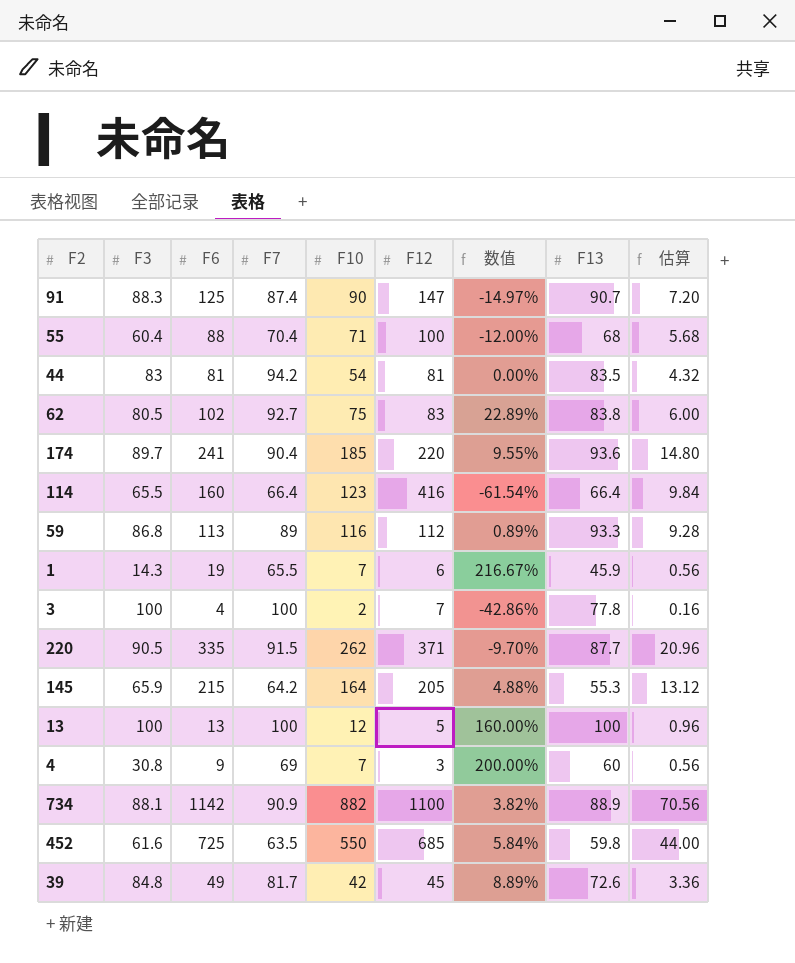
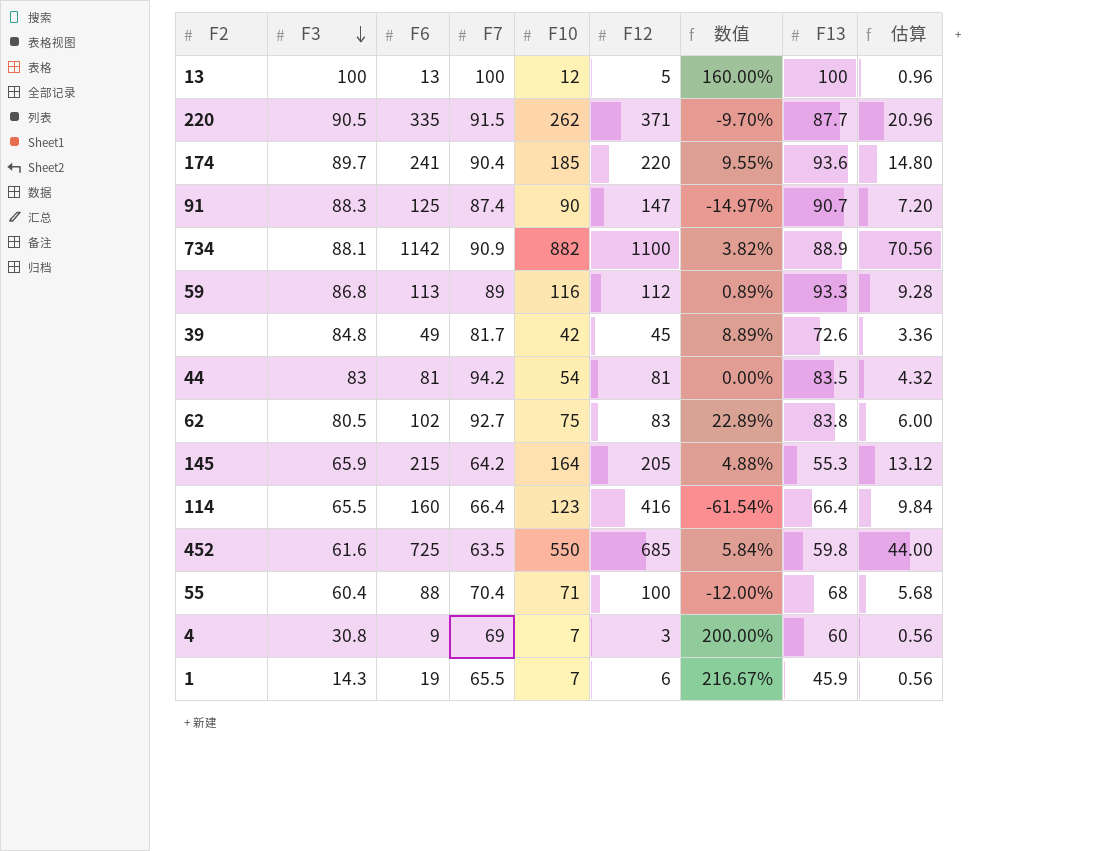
row order: none -> F3 descending
row 3: 100 | 4 | 100 | 2 | 7 | -42.86% | 77.8 | 0.16 -> none

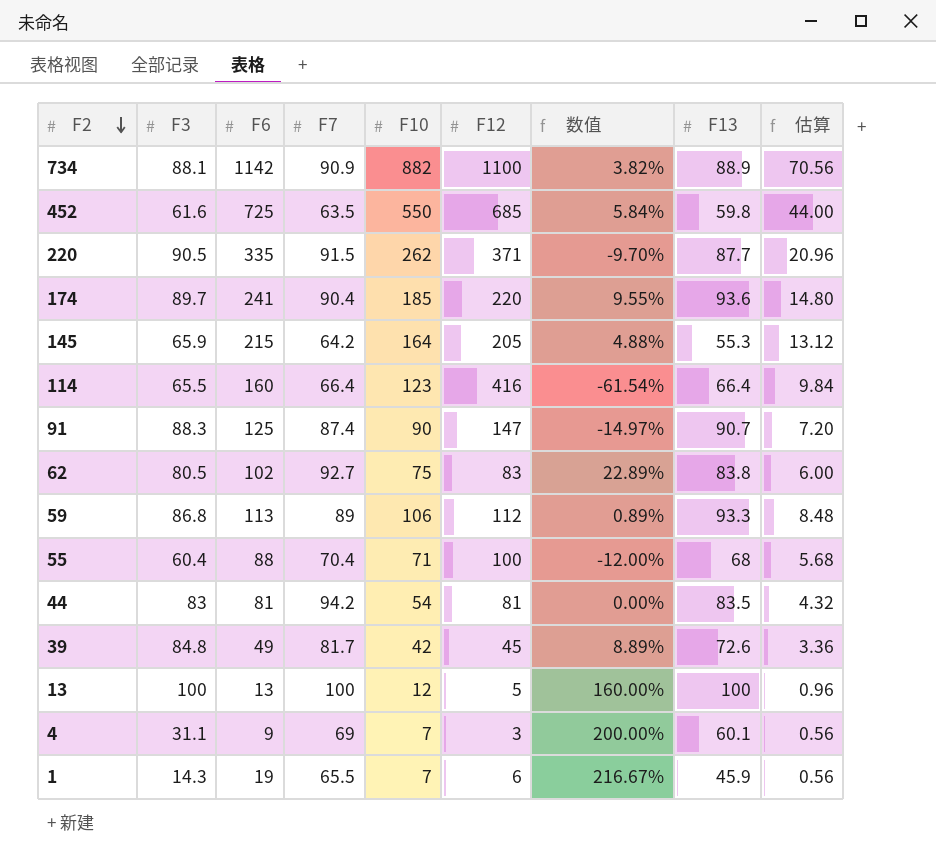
row order: F3 descending -> F2 descending
59 | F10: 116 -> 106
59 | 估算: 9.28 -> 8.48
4 | F3: 30.8 -> 31.1
4 | F13: 60 -> 60.1

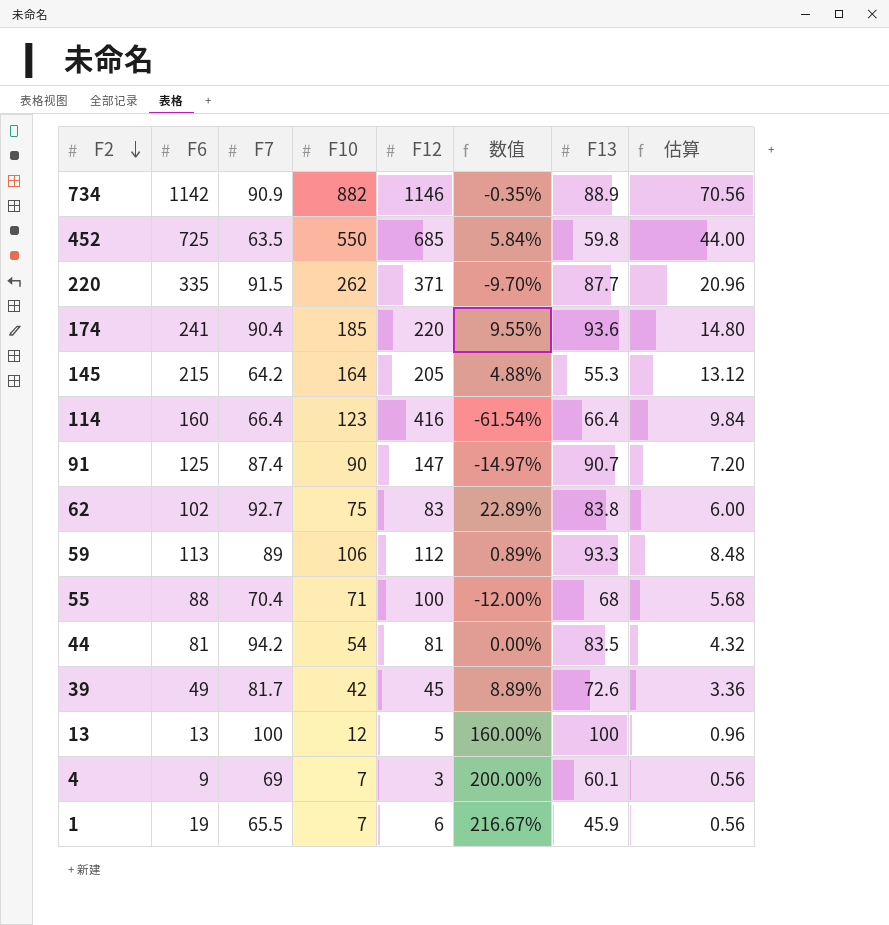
column F3 | position: 2 -> none
734 | F12: 1100 -> 1146
734 | 数值: 3.82% -> -0.35%

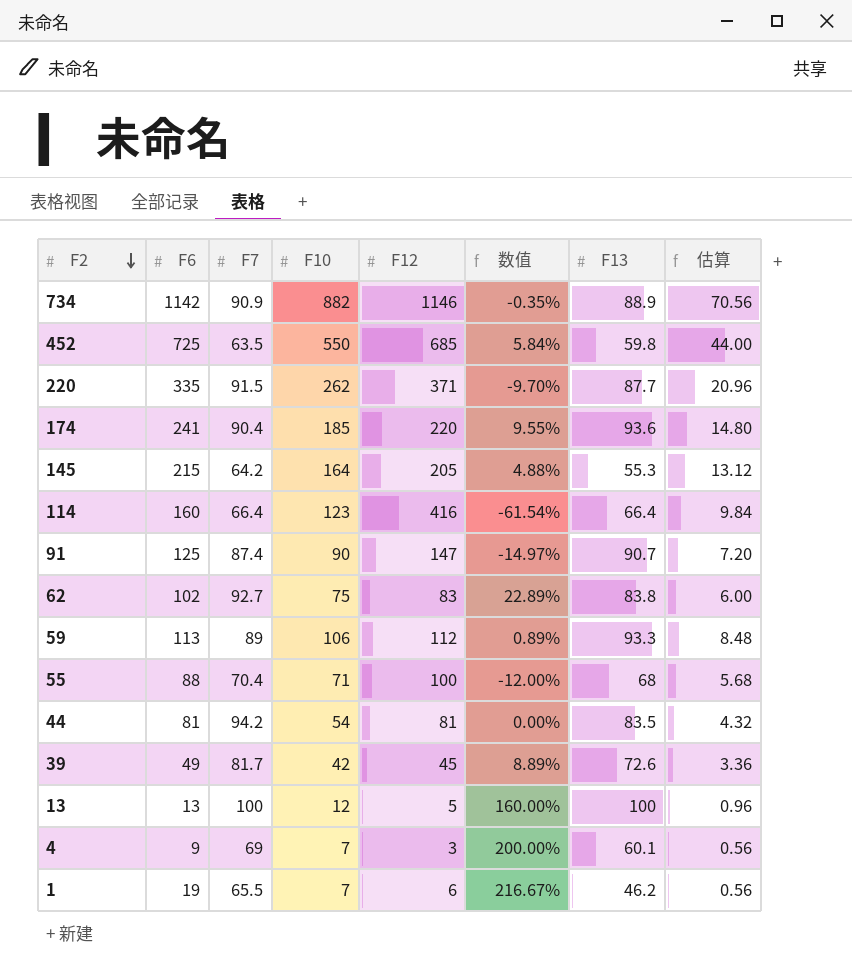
1 | F13: 45.9 -> 46.2

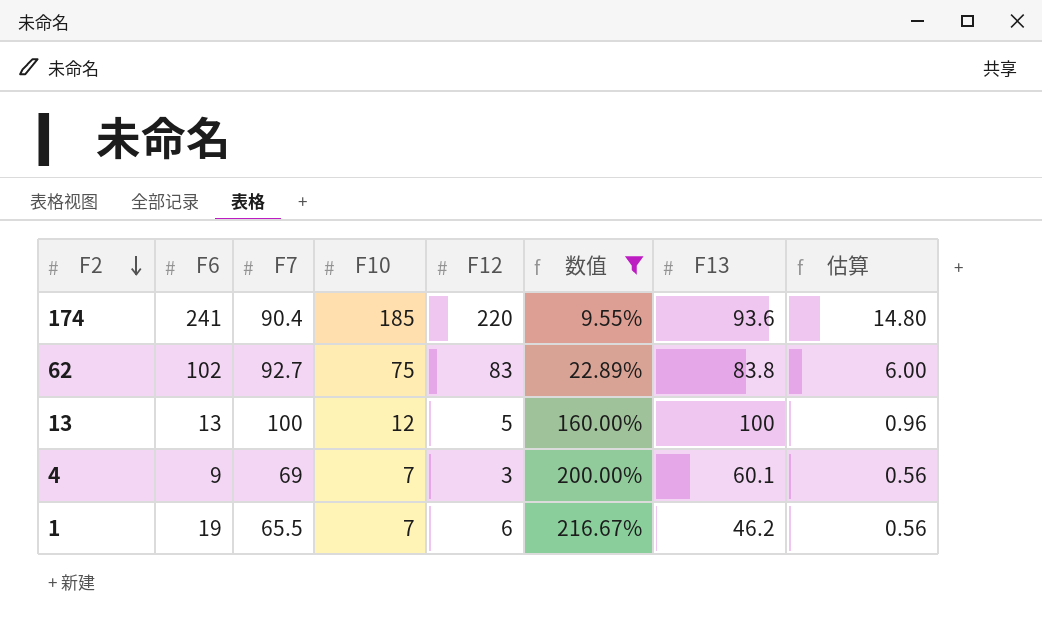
filter: none -> 数值 >= 9.55%

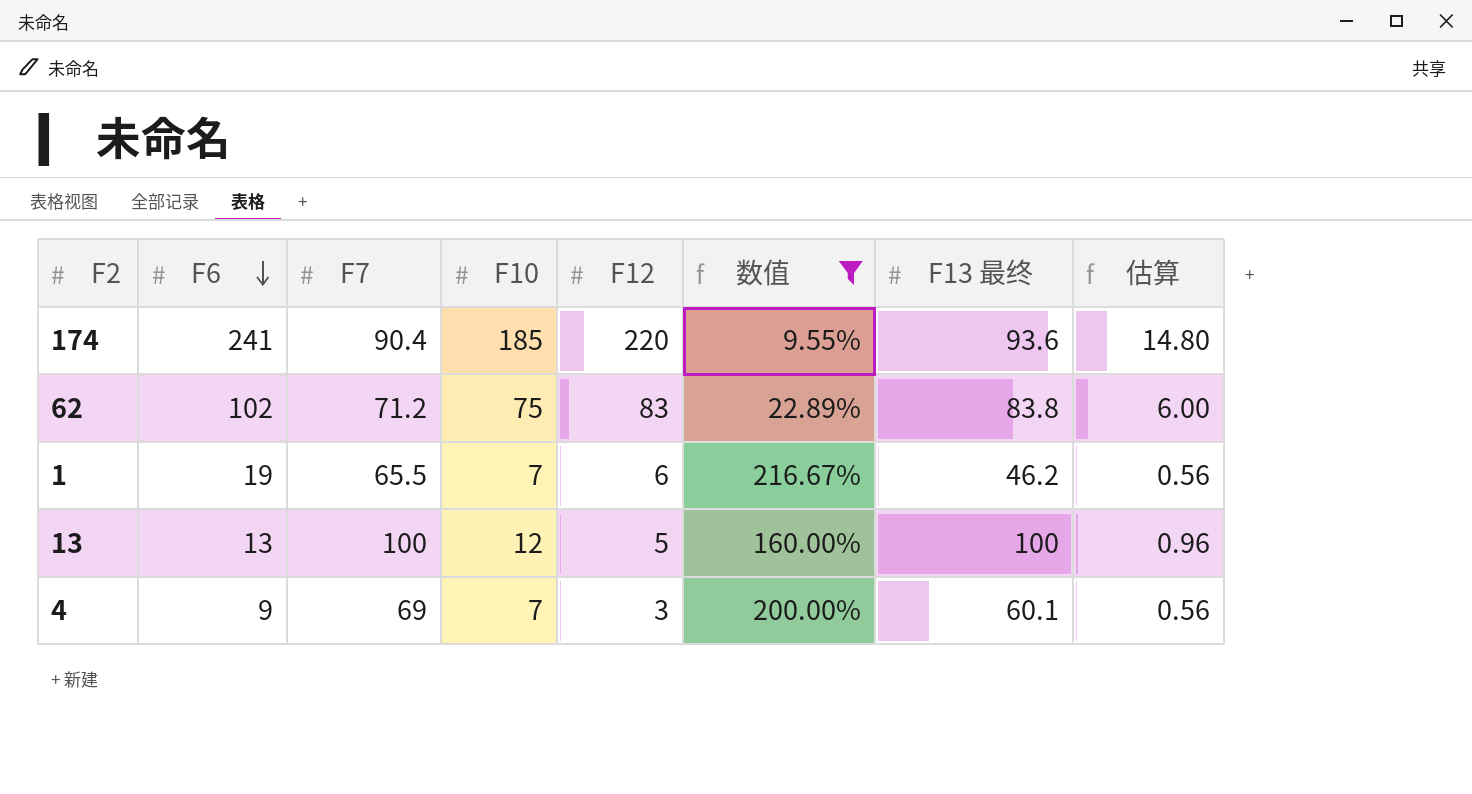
row order: F2 descending -> F6 descending
column name: F13 -> F13 最终
62 | F7: 92.7 -> 71.2

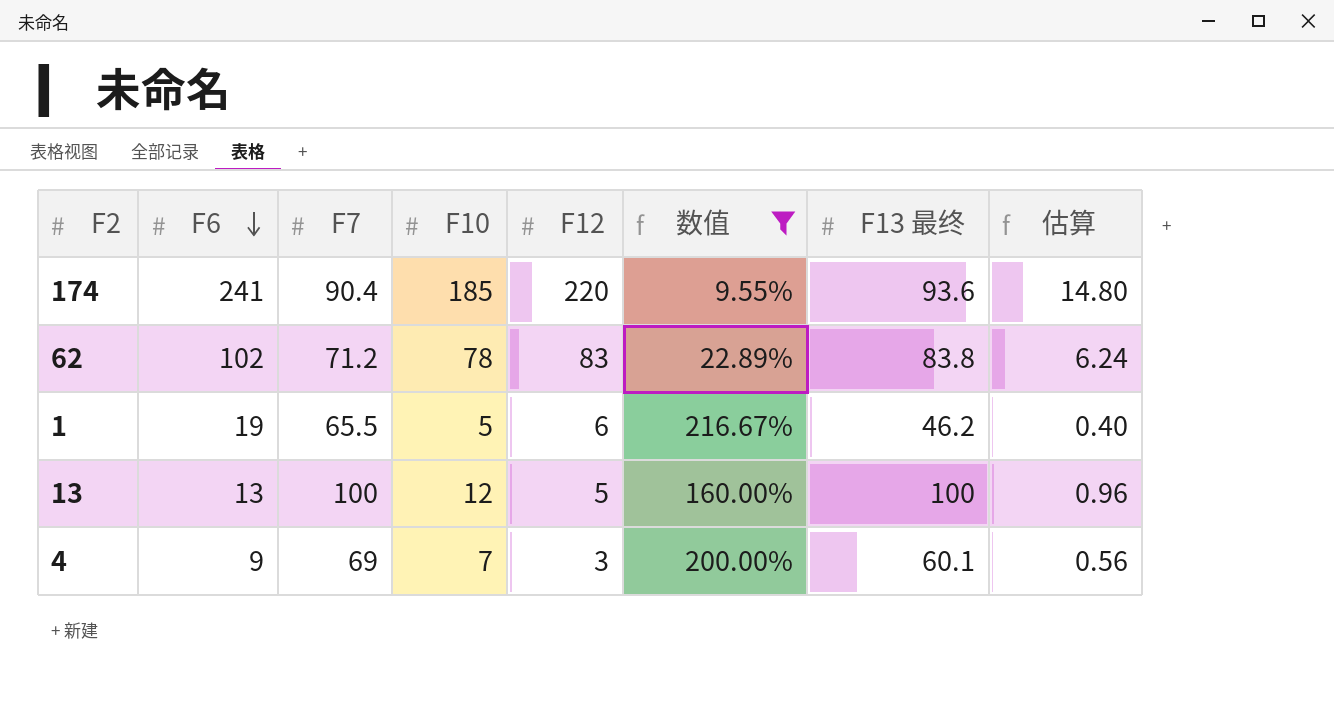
62 | F10: 75 -> 78
62 | 估算: 6.00 -> 6.24
1 | F10: 7 -> 5
1 | 估算: 0.56 -> 0.40

